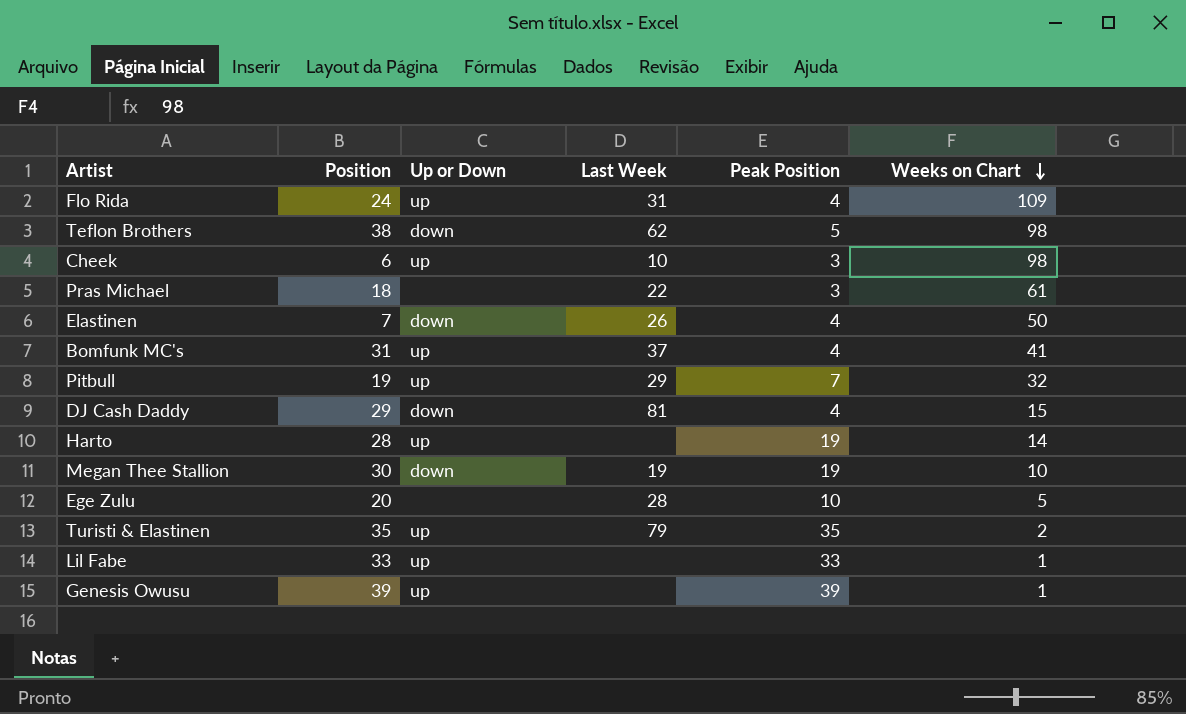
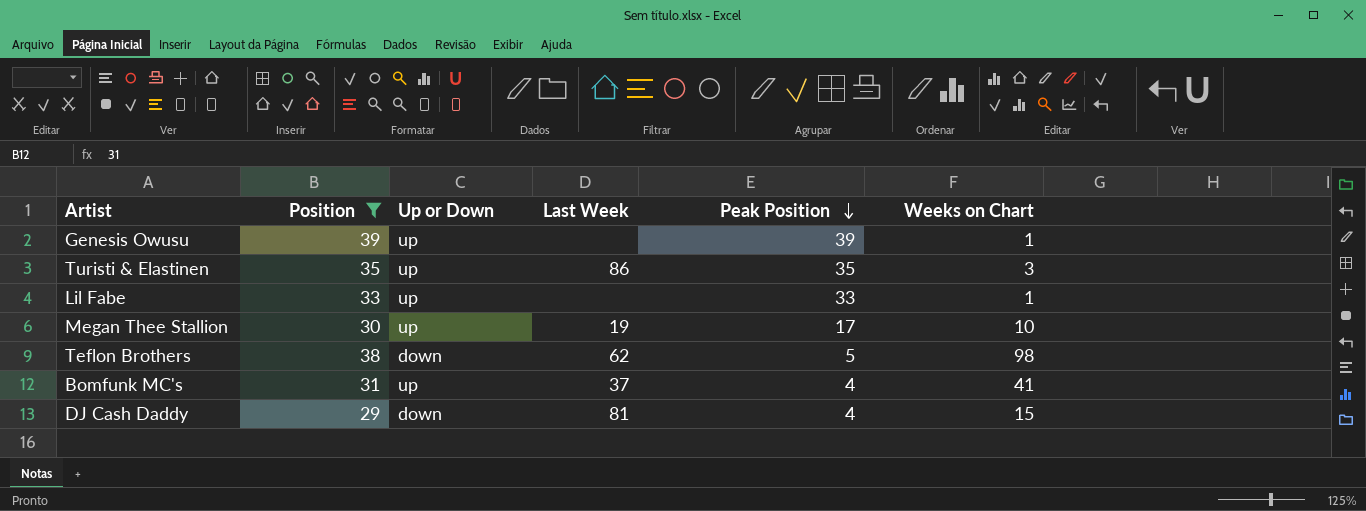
filter: none -> Position >= 29
row order: Weeks on Chart descending -> Peak Position descending
Turisti & Elastinen | Last Week: 79 -> 86
Turisti & Elastinen | Weeks on Chart: 2 -> 3
Megan Thee Stallion | Up or Down: down -> up
Megan Thee Stallion | Peak Position: 19 -> 17

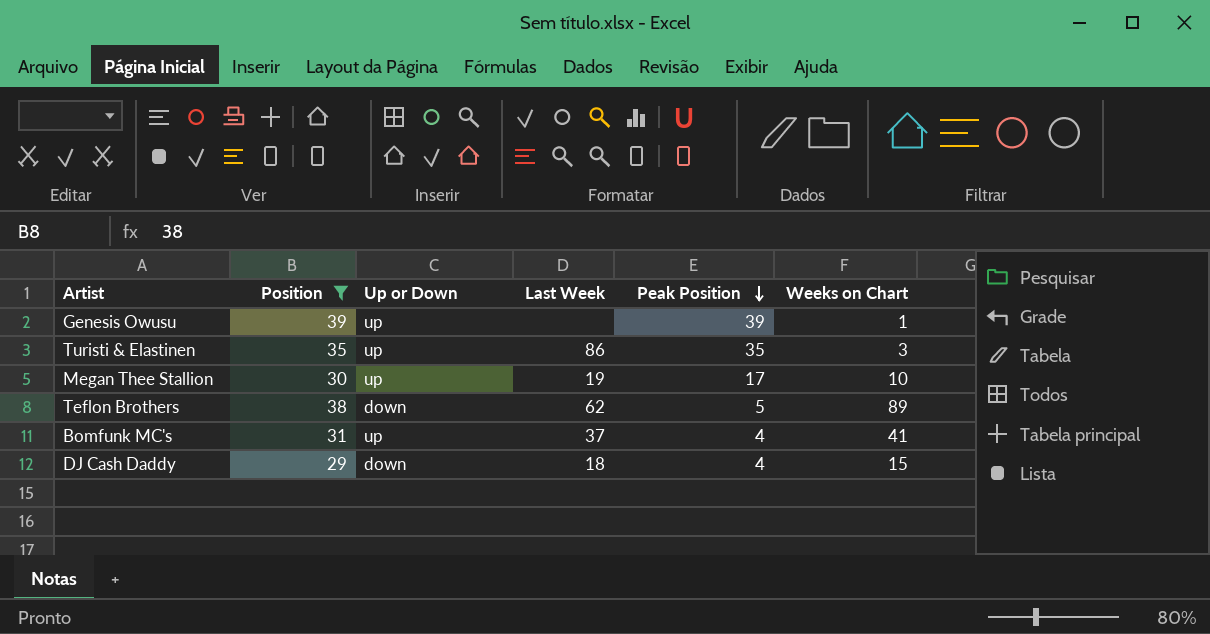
row Lil Fabe: 33 | up | none | 33 | 1 -> none
Teflon Brothers | Weeks on Chart: 98 -> 89
DJ Cash Daddy | Last Week: 81 -> 18

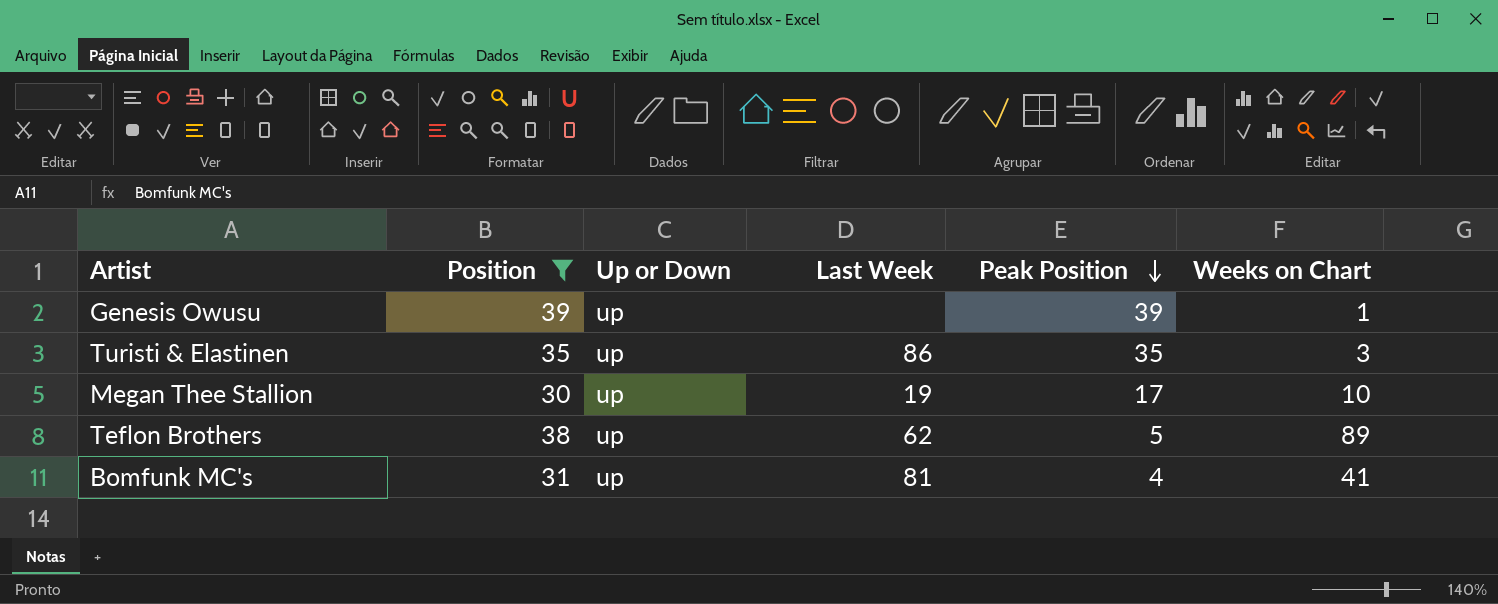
row DJ Cash Daddy: 29 | down | 18 | 4 | 15 -> none
Teflon Brothers | Up or Down: down -> up
Bomfunk MC's | Last Week: 37 -> 81

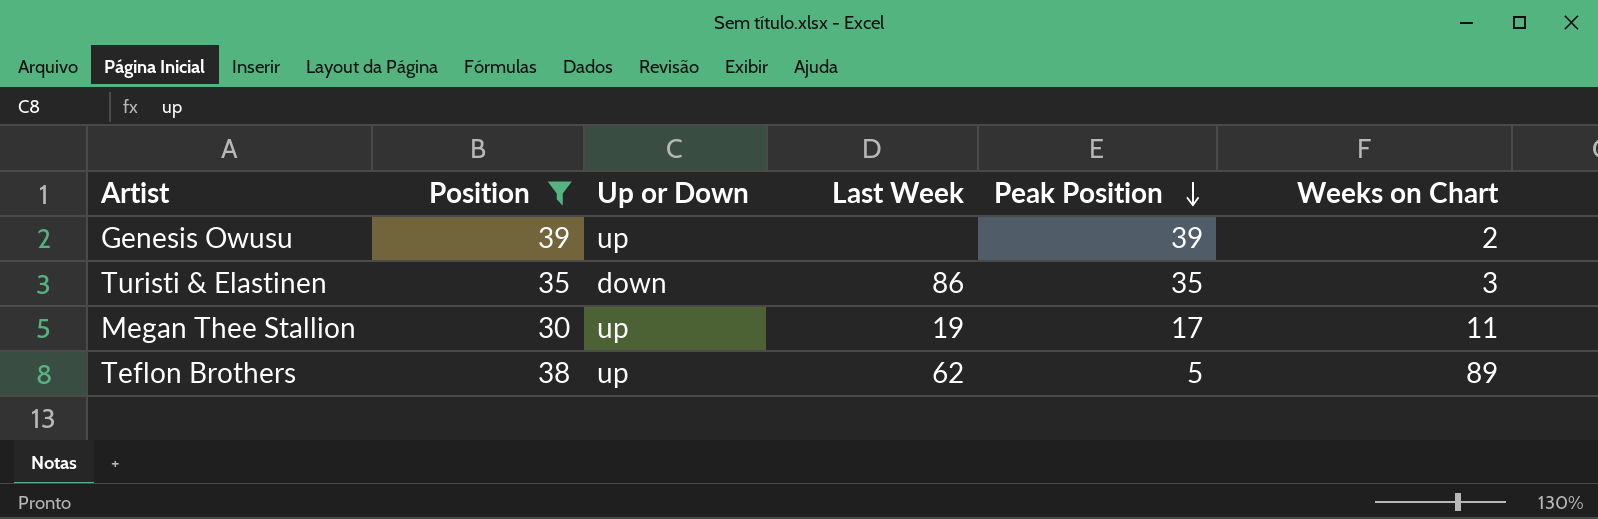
row Bomfunk MC's: 31 | up | 81 | 4 | 41 -> none
Genesis Owusu | Weeks on Chart: 1 -> 2
Turisti & Elastinen | Up or Down: up -> down
Megan Thee Stallion | Weeks on Chart: 10 -> 11

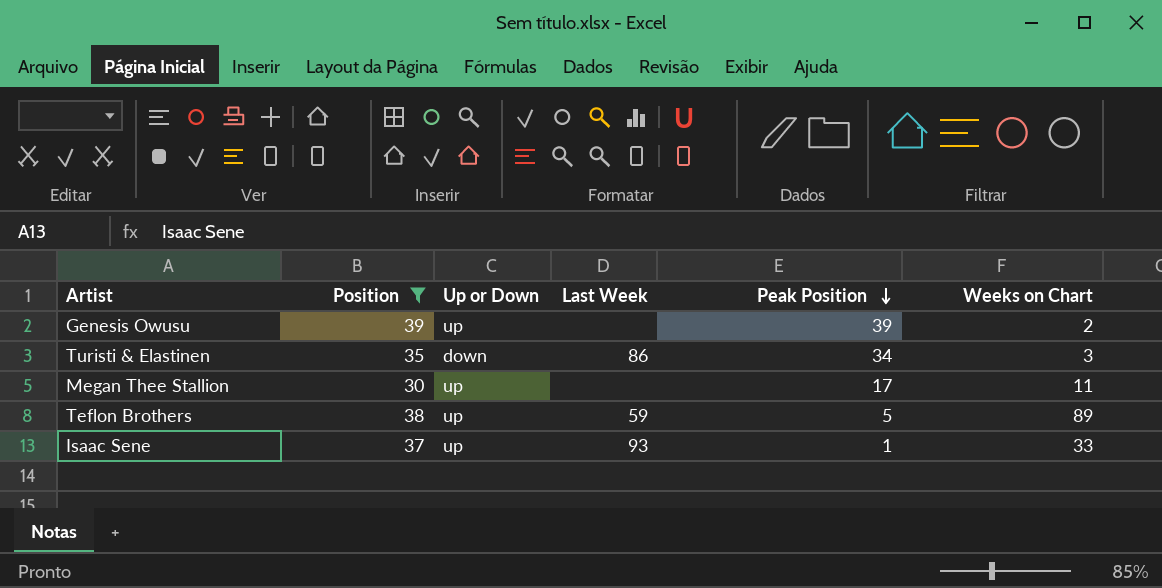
Turisti & Elastinen | Peak Position: 35 -> 34
Megan Thee Stallion | Last Week: 19 -> none
Teflon Brothers | Last Week: 62 -> 59
row Isaac Sene: none -> 37 | up | 93 | 1 | 33

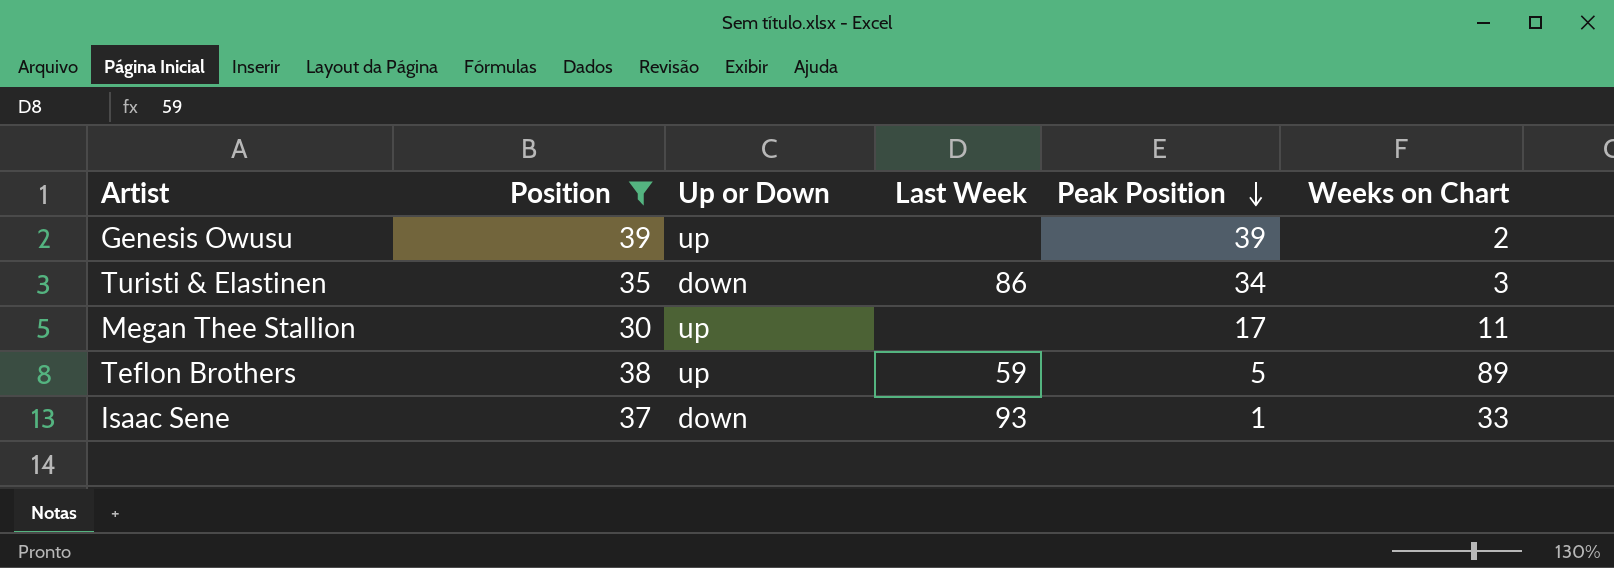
Isaac Sene | Up or Down: up -> down

